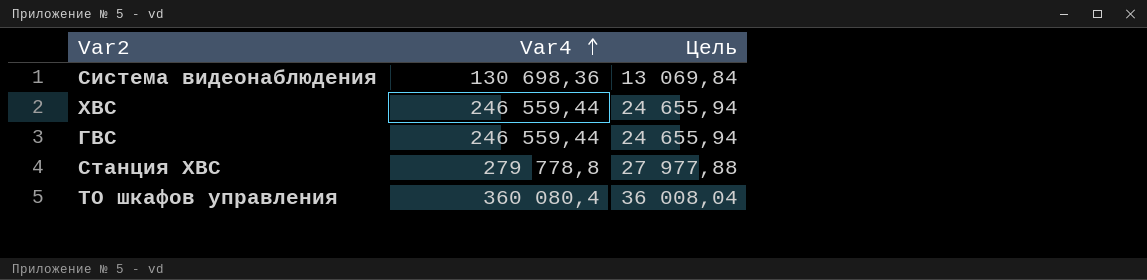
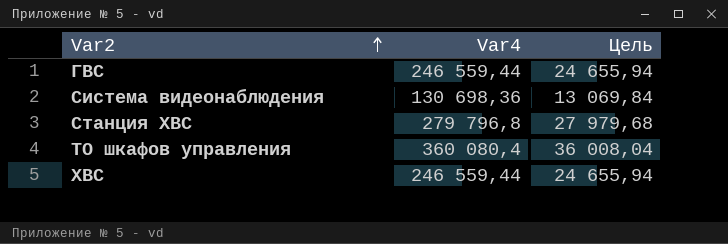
row order: Var4 ascending -> Var2 ascending
Станция ХВС | Var4: 279 778,8 -> 279 796,8
Станция ХВС | Цель: 27 977,88 -> 27 979,68

